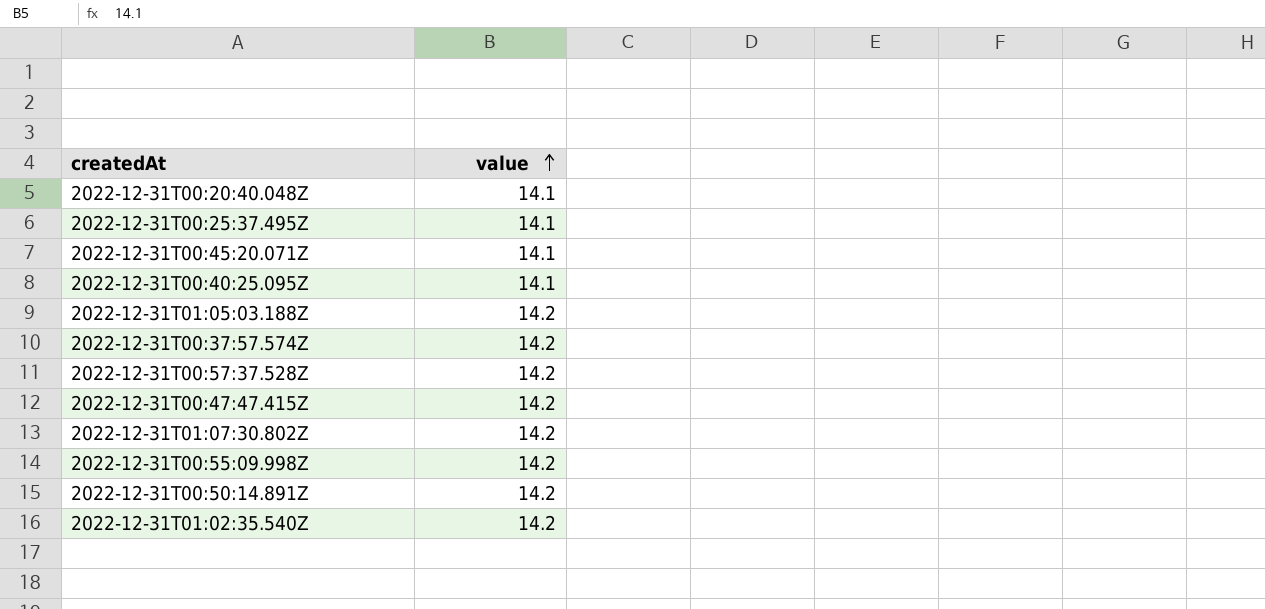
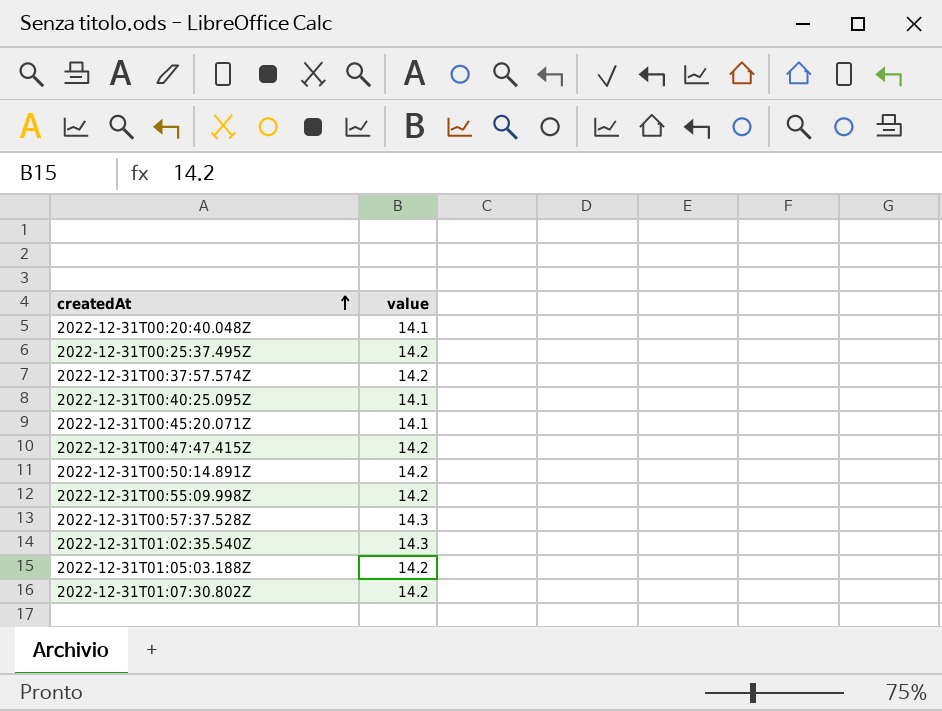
row order: value ascending -> createdAt ascending
2022-12-31T00:25:37.495Z | value: 14.1 -> 14.2
2022-12-31T00:57:37.528Z | value: 14.2 -> 14.3
2022-12-31T01:02:35.540Z | value: 14.2 -> 14.3

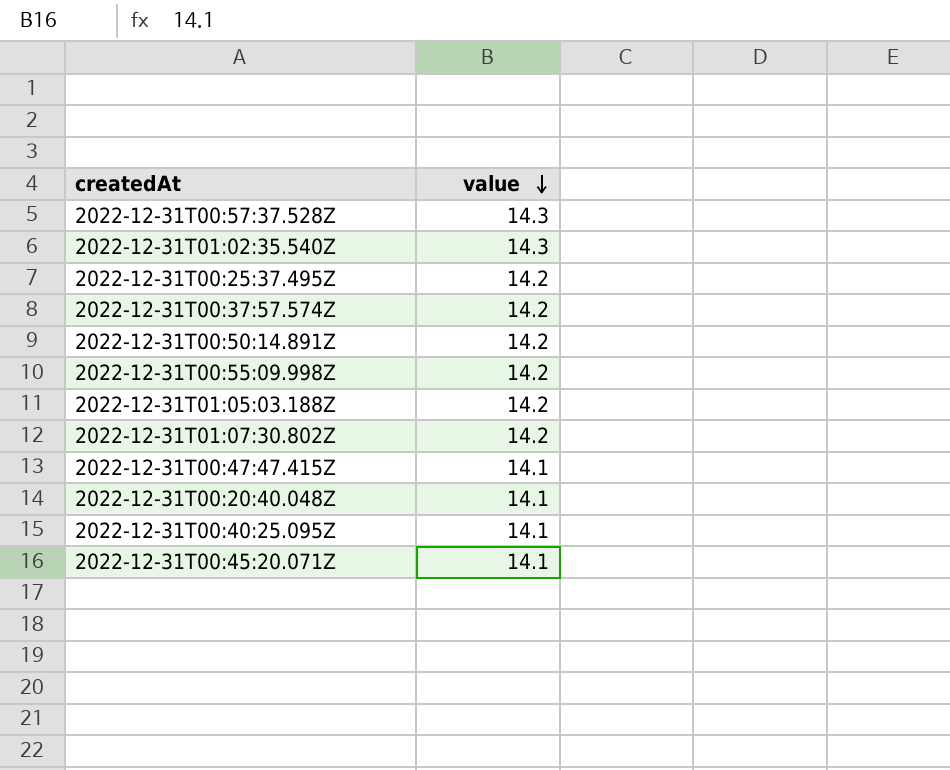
row order: createdAt ascending -> value descending
2022-12-31T00:47:47.415Z | value: 14.2 -> 14.1

